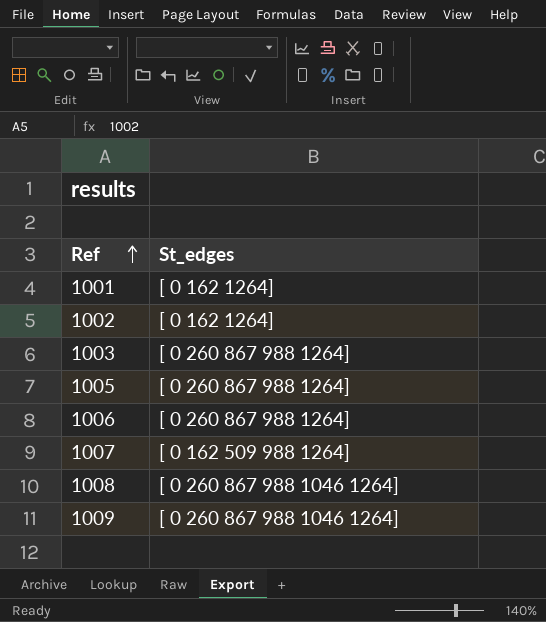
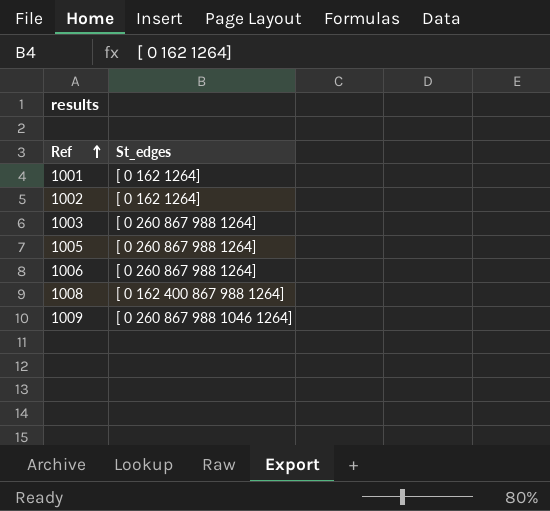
row 1007: [ 0 162 509 988 1264] -> none
1008 | St_edges: [ 0 260 867 988 1046 1264] -> [ 0 162 400 867 988 1264]

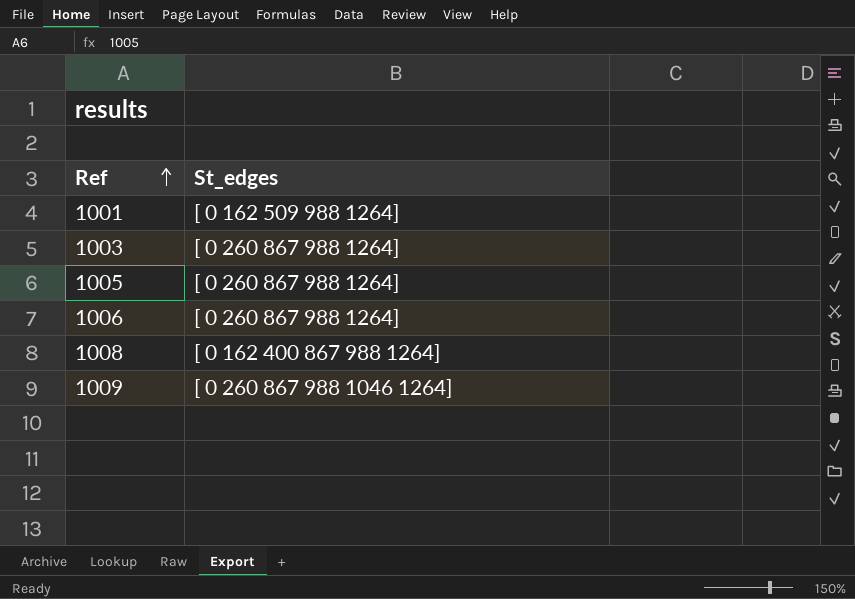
row 1002: [ 0 162 1264] -> none
1001 | St_edges: [ 0 162 1264] -> [ 0 162 509 988 1264]

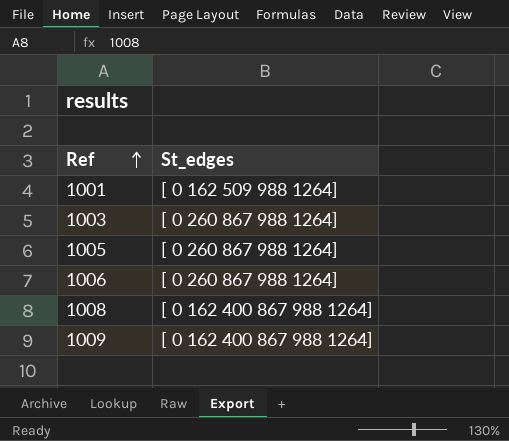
1009 | St_edges: [ 0 260 867 988 1046 1264] -> [ 0 162 400 867 988 1264]

